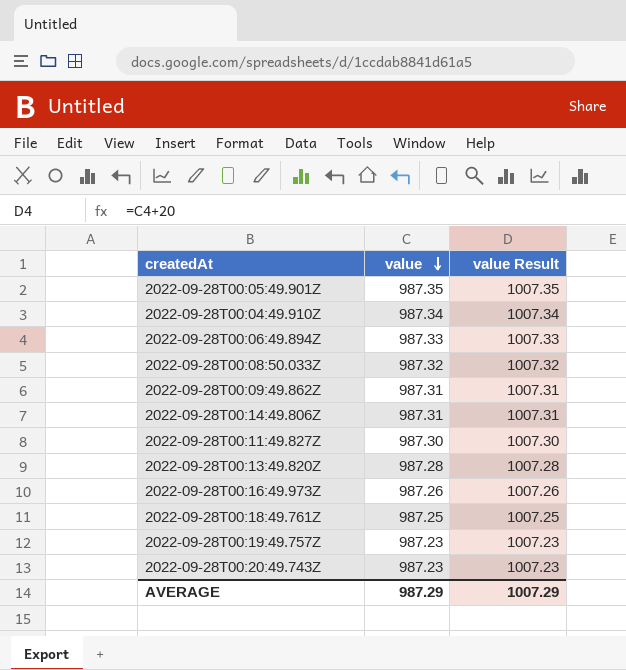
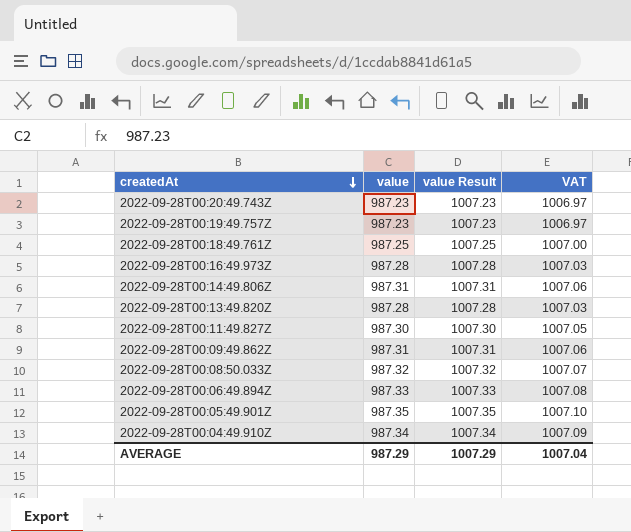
row order: value descending -> createdAt descending
column VAT | formula: none -> [value] * 1.02
2022-09-28T00:16:49.973Z | value: 987.26 -> 987.28
2022-09-28T00:16:49.973Z | value Result: 1007.26 -> 1007.28

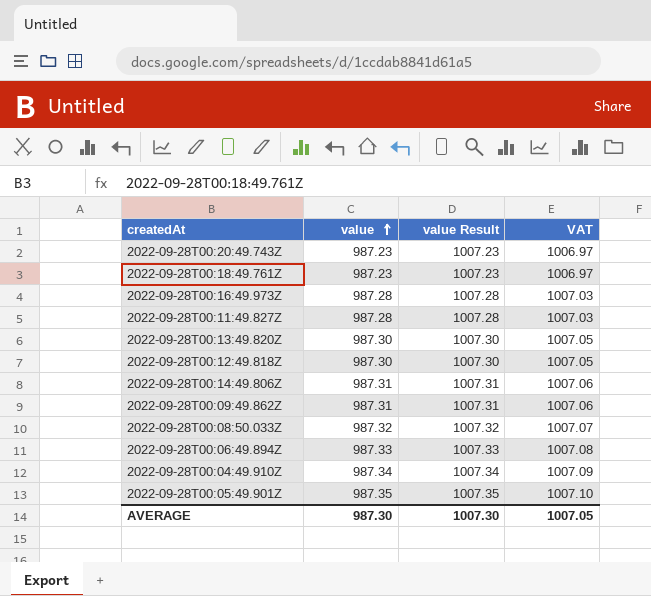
row order: createdAt descending -> value ascending
row 2022-09-28T00:19:49.757Z: 987.23 | 1007.23 | 1006.97 -> none
2022-09-28T00:18:49.761Z | value: 987.25 -> 987.23
2022-09-28T00:18:49.761Z | value Result: 1007.25 -> 1007.23
2022-09-28T00:18:49.761Z | VAT: 1007.00 -> 1006.97
2022-09-28T00:11:49.827Z | value: 987.30 -> 987.28
2022-09-28T00:11:49.827Z | value Result: 1007.30 -> 1007.28
2022-09-28T00:11:49.827Z | VAT: 1007.05 -> 1007.03
2022-09-28T00:13:49.820Z | value: 987.28 -> 987.30
2022-09-28T00:13:49.820Z | value Result: 1007.28 -> 1007.30
2022-09-28T00:13:49.820Z | VAT: 1007.03 -> 1007.05
row 2022-09-28T00:12:49.818Z: none -> 987.30 | 1007.30 | 1007.05
AVERAGE | value: 987.29 -> 987.30
AVERAGE | value Result: 1007.29 -> 1007.30
AVERAGE | VAT: 1007.04 -> 1007.05

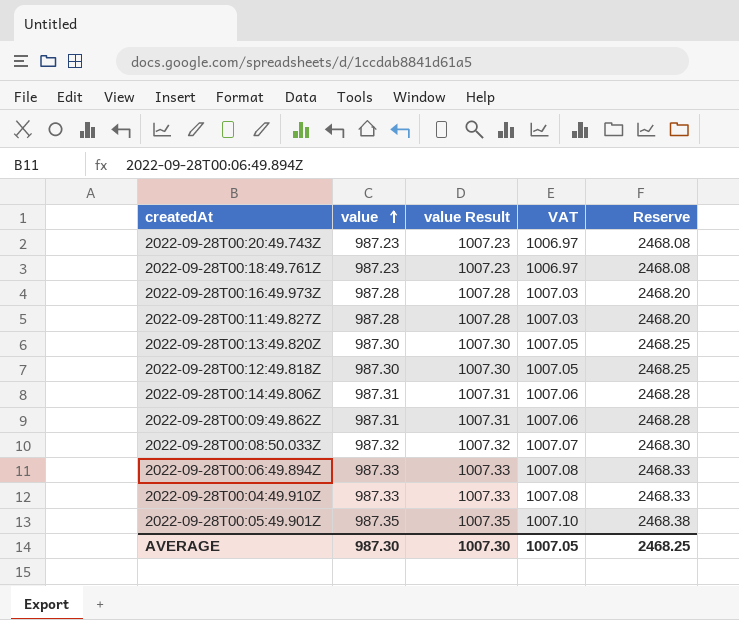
column Reserve | formula: none -> [value] * 2.5
2022-09-28T00:04:49.910Z | value: 987.34 -> 987.33
2022-09-28T00:04:49.910Z | value Result: 1007.34 -> 1007.33
2022-09-28T00:04:49.910Z | VAT: 1007.09 -> 1007.08

